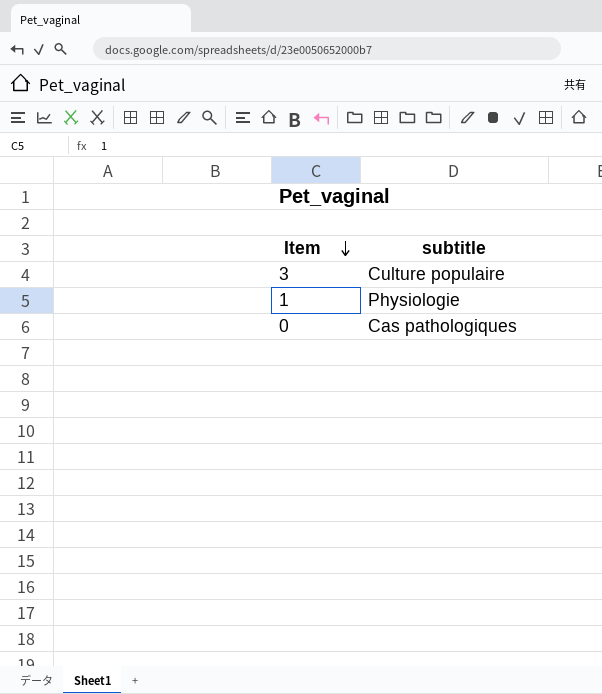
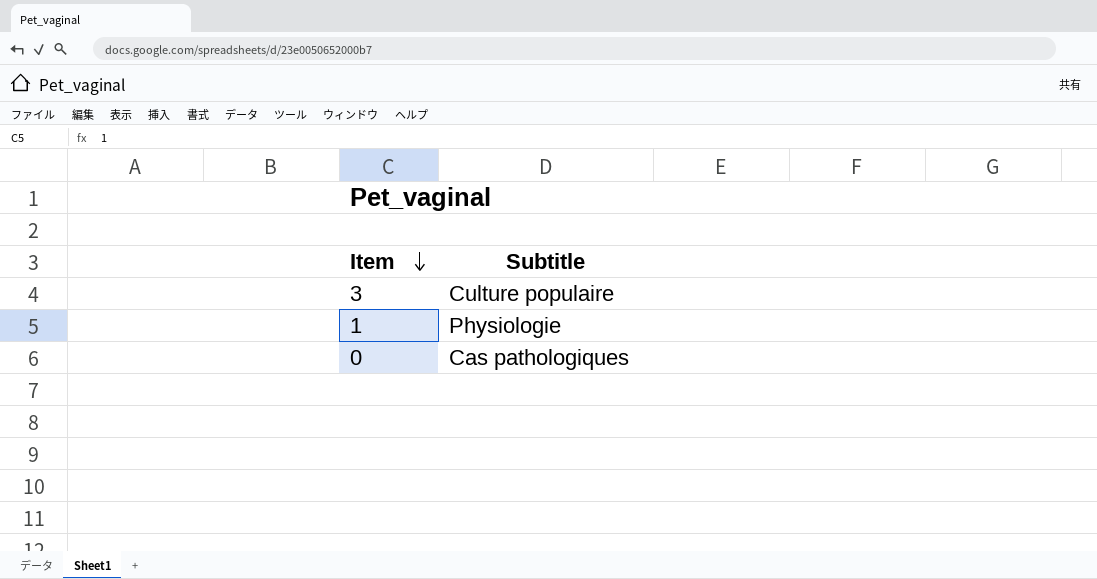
column name: subtitle -> Subtitle

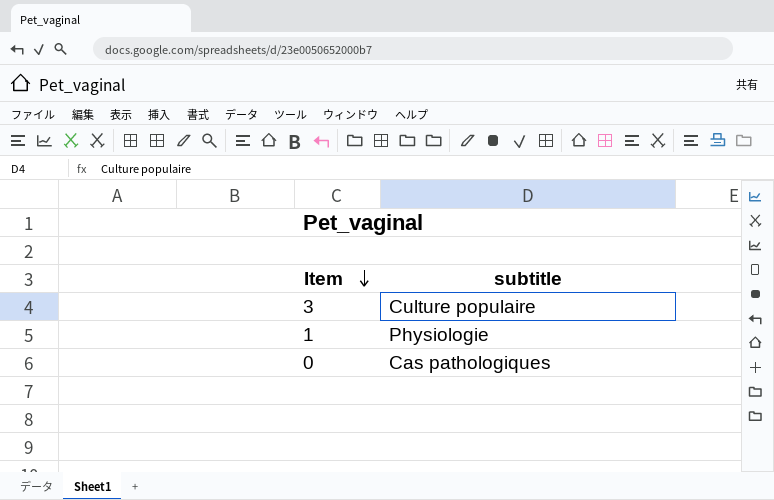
column name: Subtitle -> subtitle

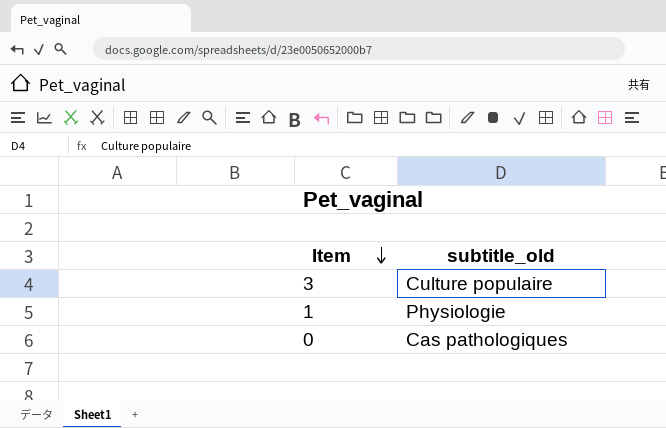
column name: subtitle -> subtitle_old

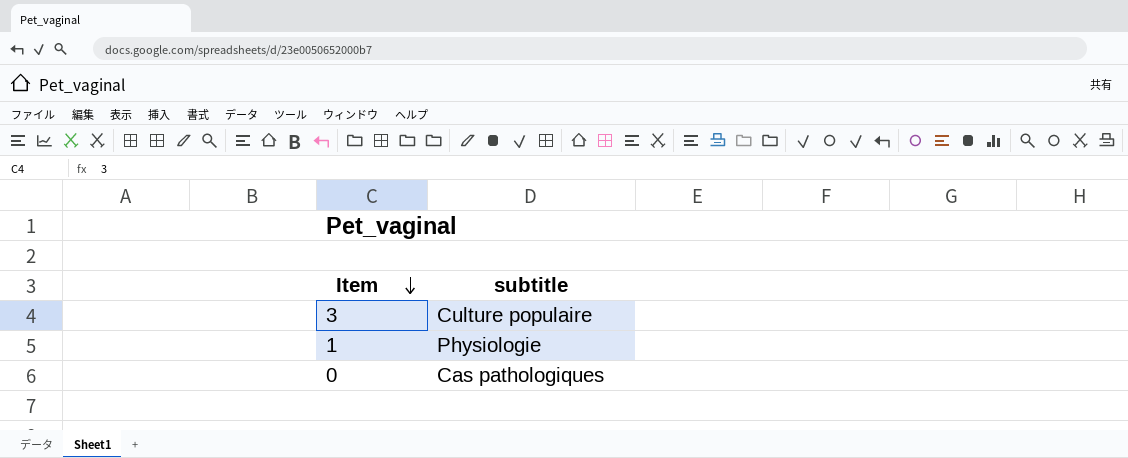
column name: subtitle_old -> subtitle

